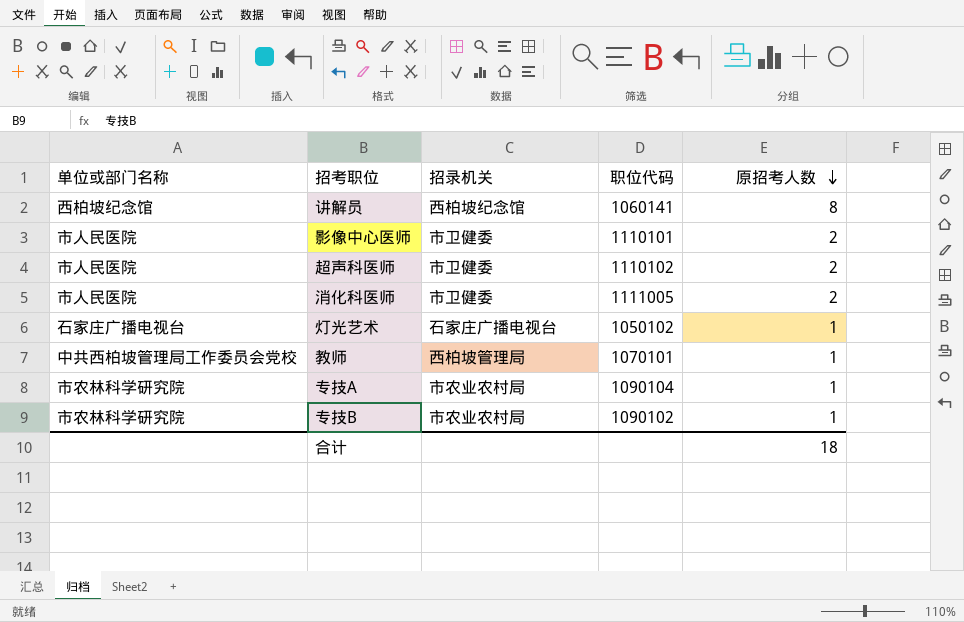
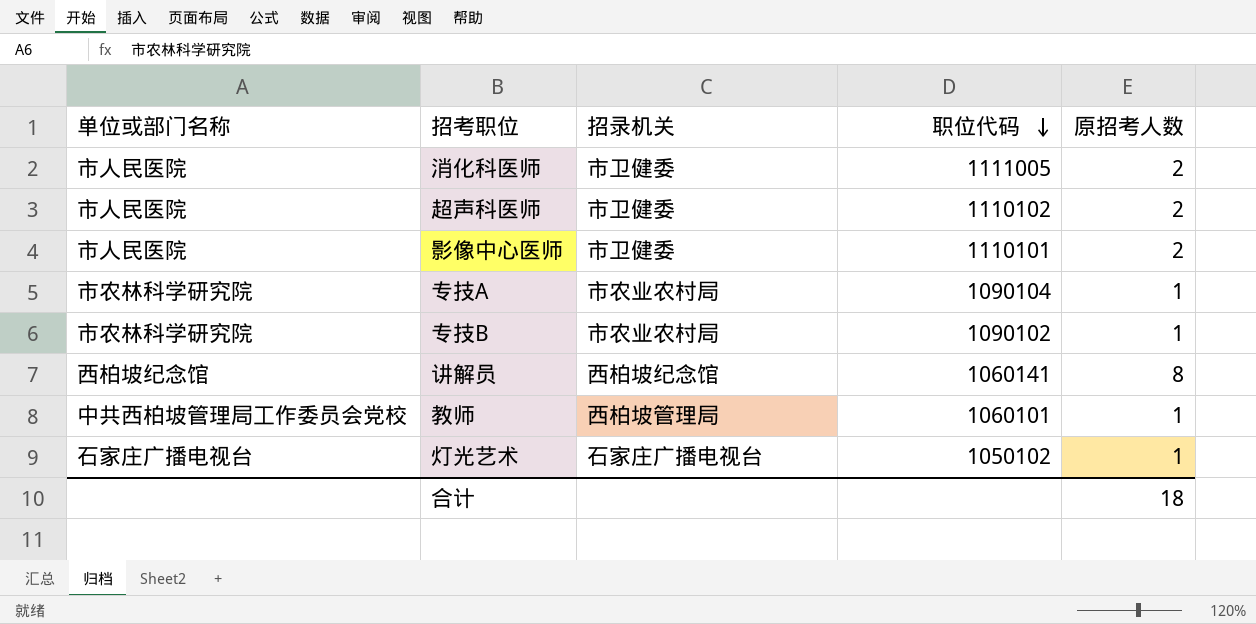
row order: 原招考人数 descending -> 职位代码 descending
教师 | 职位代码: 1070101 -> 1060101

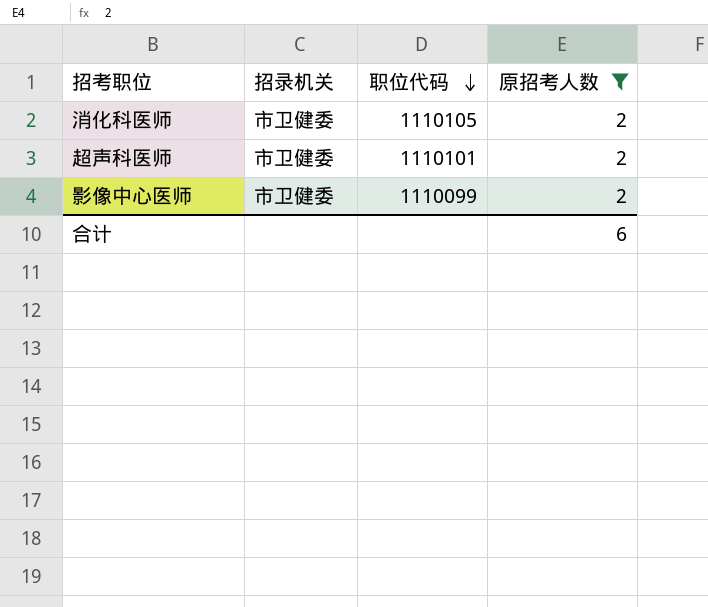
filter: none -> 原招考人数 = 2
column 单位或部门名称 | position: 1 -> none
消化科医师 | 职位代码: 1111005 -> 1110105
超声科医师 | 职位代码: 1110102 -> 1110101
影像中心医师 | 职位代码: 1110101 -> 1110099
合计 | 原招考人数: 18 -> 6

